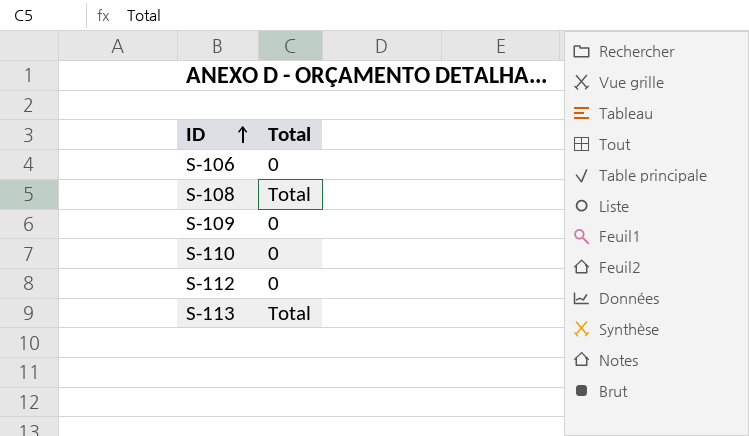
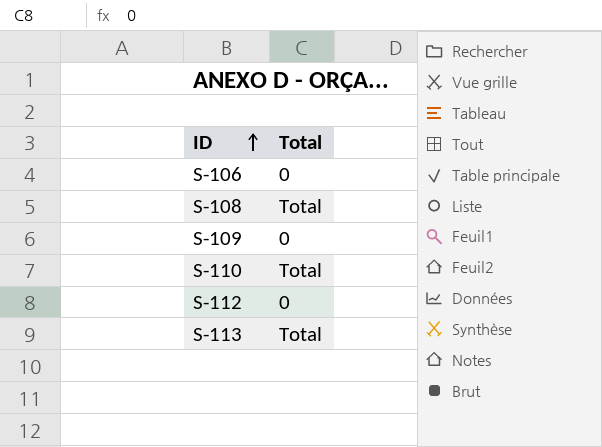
S-110 | Total: 0 -> Total

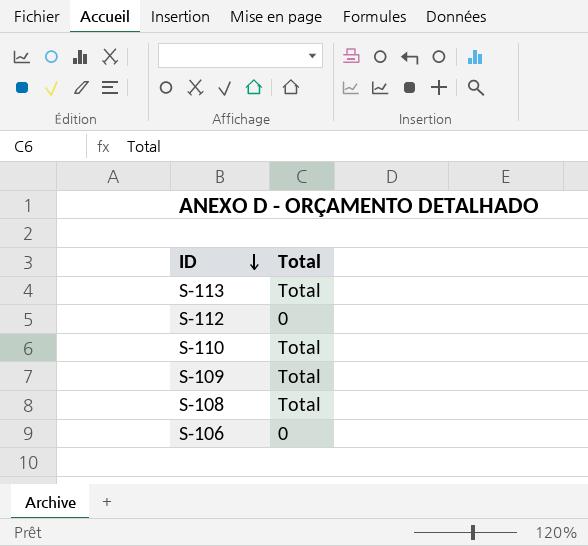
row order: ID ascending -> ID descending
S-109 | Total: 0 -> Total

